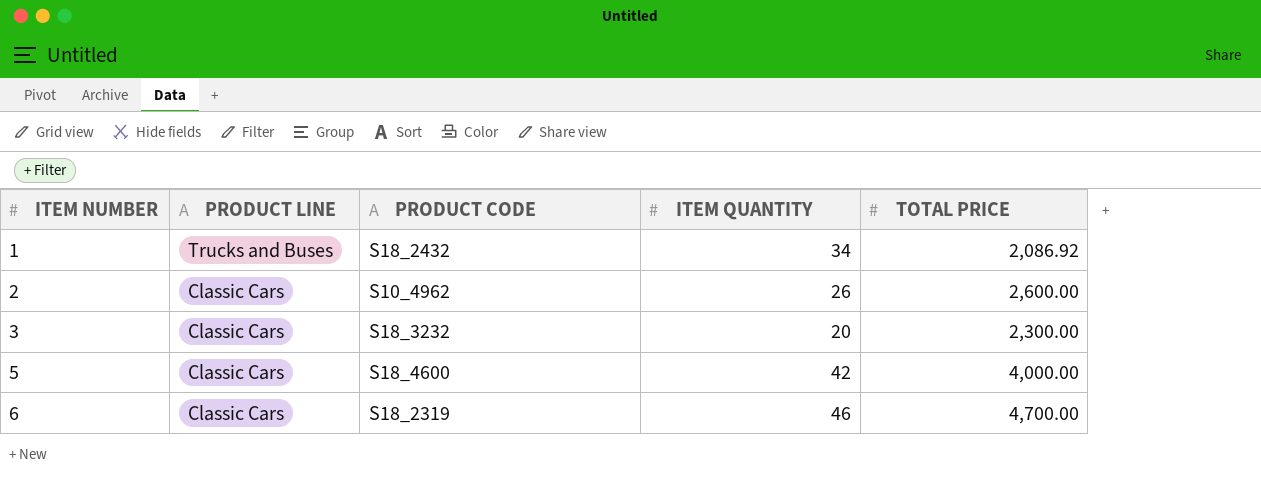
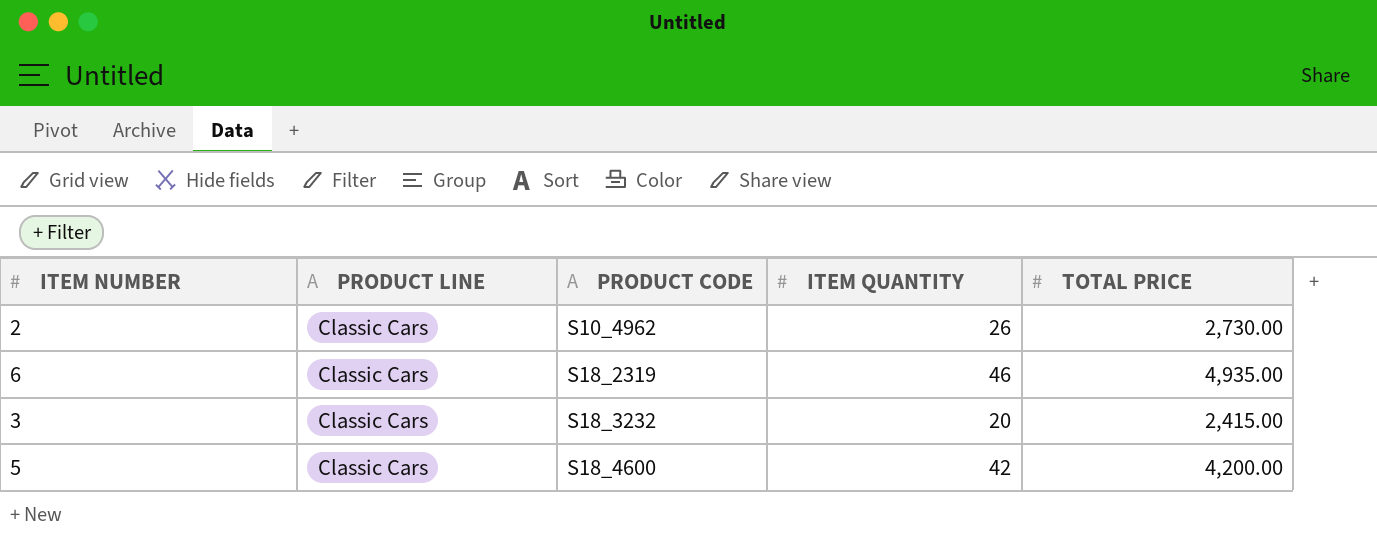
row order: ITEM NUMBER ascending -> PRODUCT CODE ascending
row 1: Trucks and Buses | S18_2432 | 34 | 2,086.92 -> none
2 | TOTAL PRICE: 2,600.00 -> 2,730.00
6 | TOTAL PRICE: 4,700.00 -> 4,935.00
3 | TOTAL PRICE: 2,300.00 -> 2,415.00
5 | TOTAL PRICE: 4,000.00 -> 4,200.00

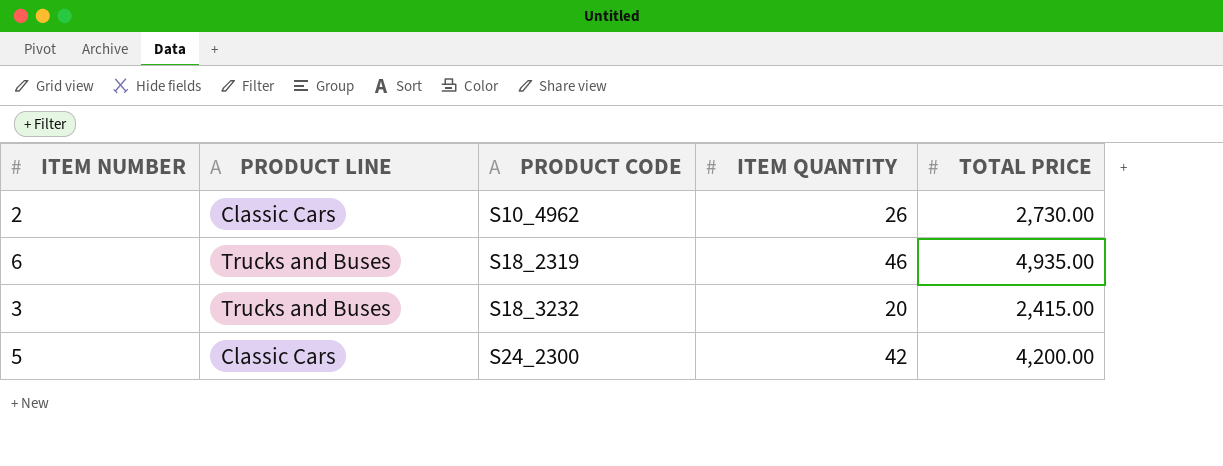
6 | PRODUCT LINE: Classic Cars -> Trucks and Buses
3 | PRODUCT LINE: Classic Cars -> Trucks and Buses
5 | PRODUCT CODE: S18_4600 -> S24_2300

